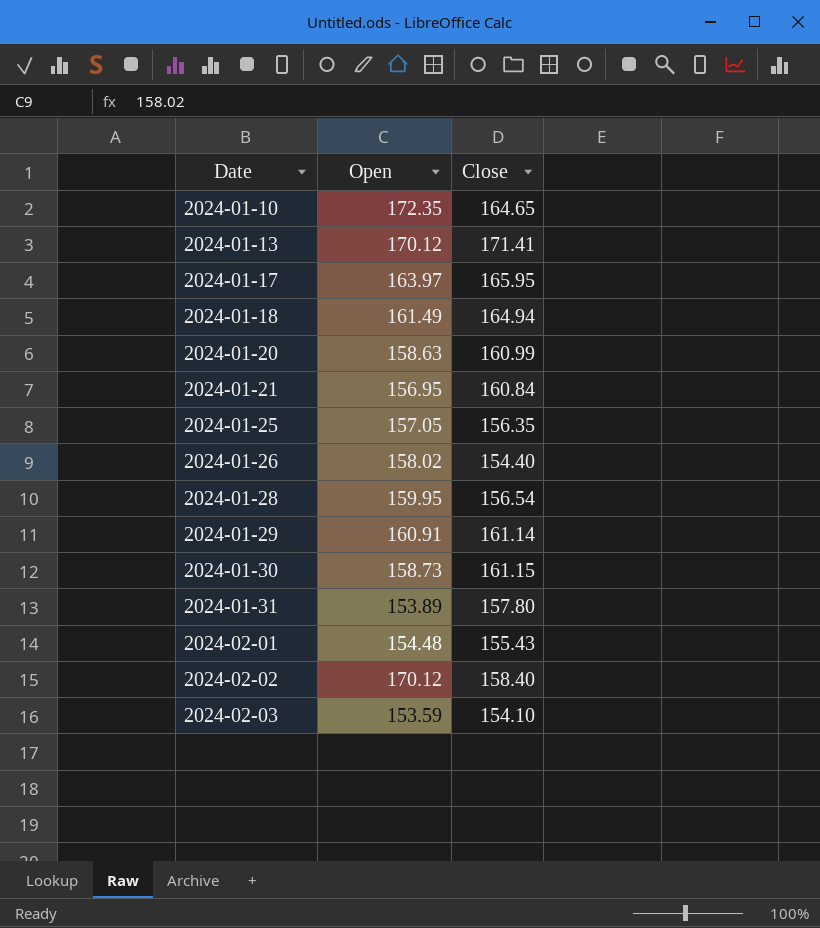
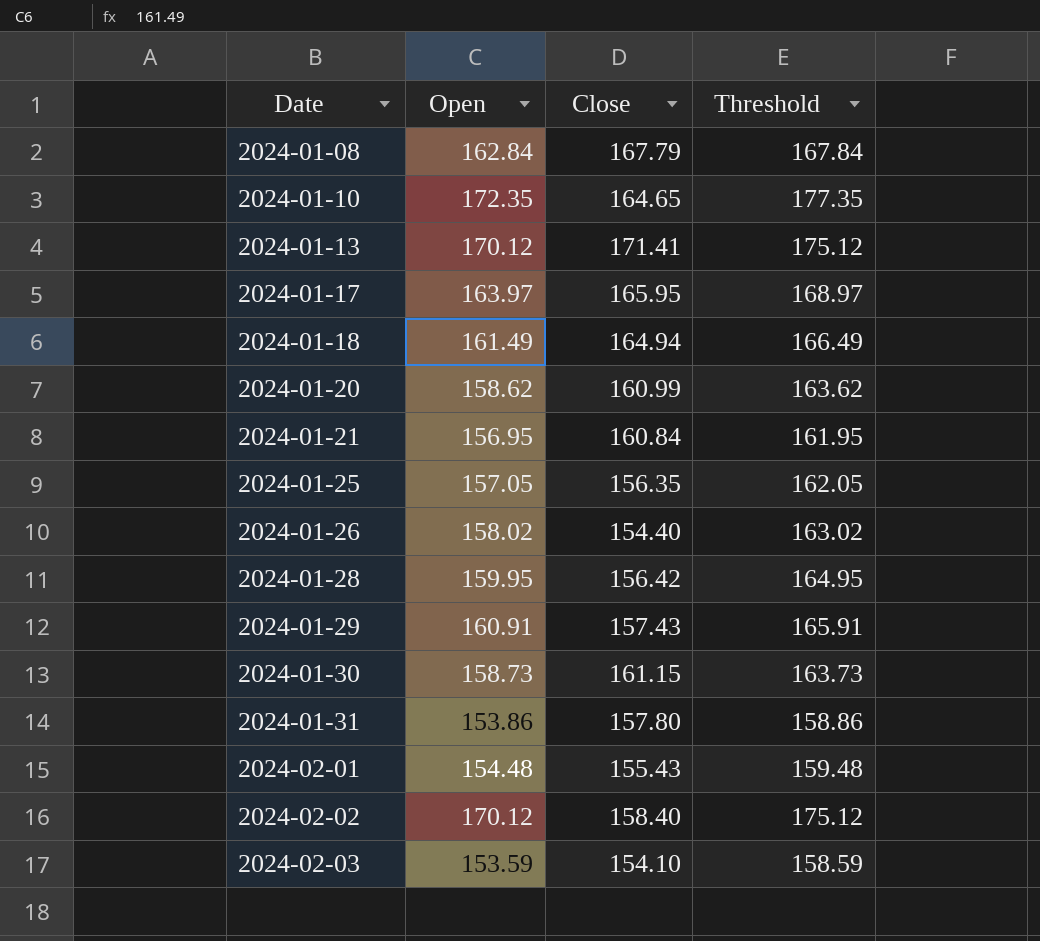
column Threshold | formula: none -> [Open] + 5
row 2024-01-08: none -> 162.84 | 167.79 | 167.84
2024-01-20 | Open: 158.63 -> 158.62
2024-01-28 | Close: 156.54 -> 156.42
2024-01-29 | Close: 161.14 -> 157.43
2024-01-31 | Open: 153.89 -> 153.86

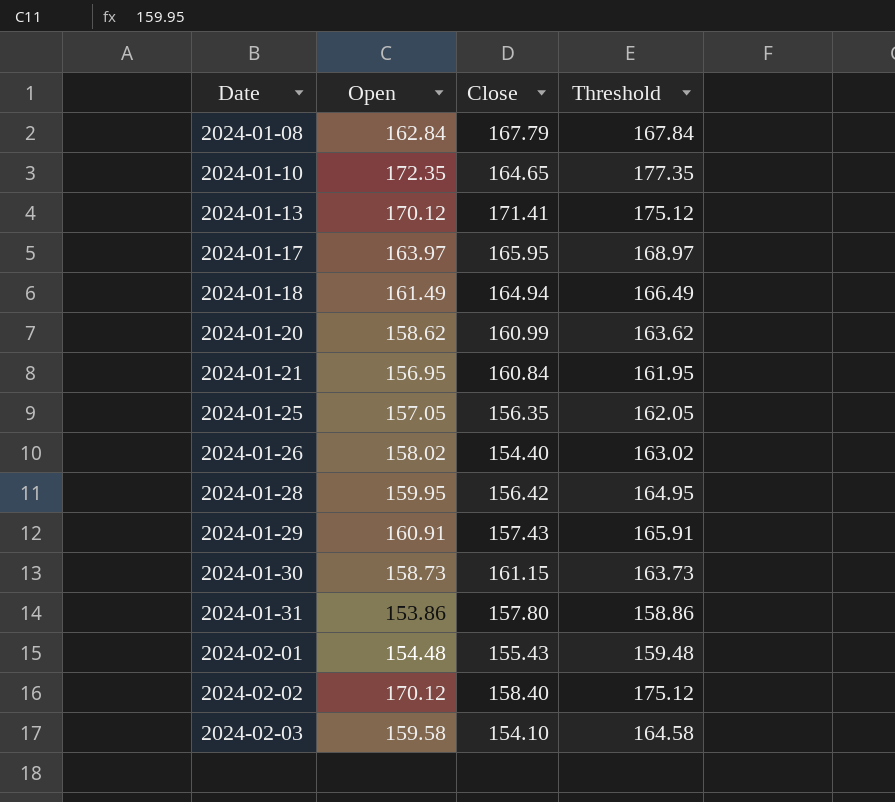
2024-02-03 | Open: 153.59 -> 159.58
2024-02-03 | Threshold: 158.59 -> 164.58

